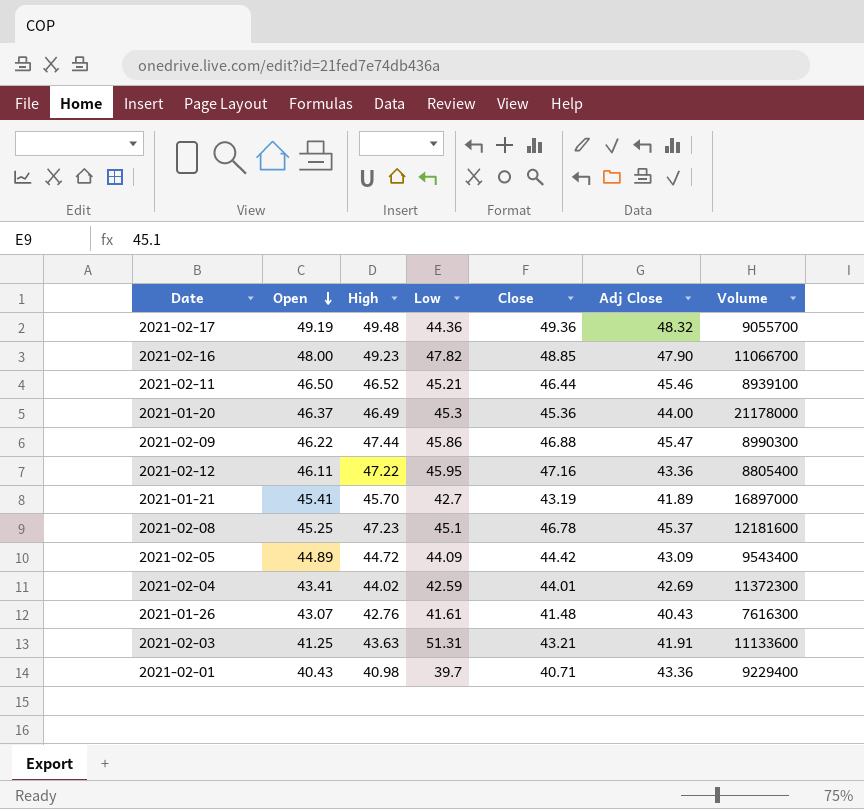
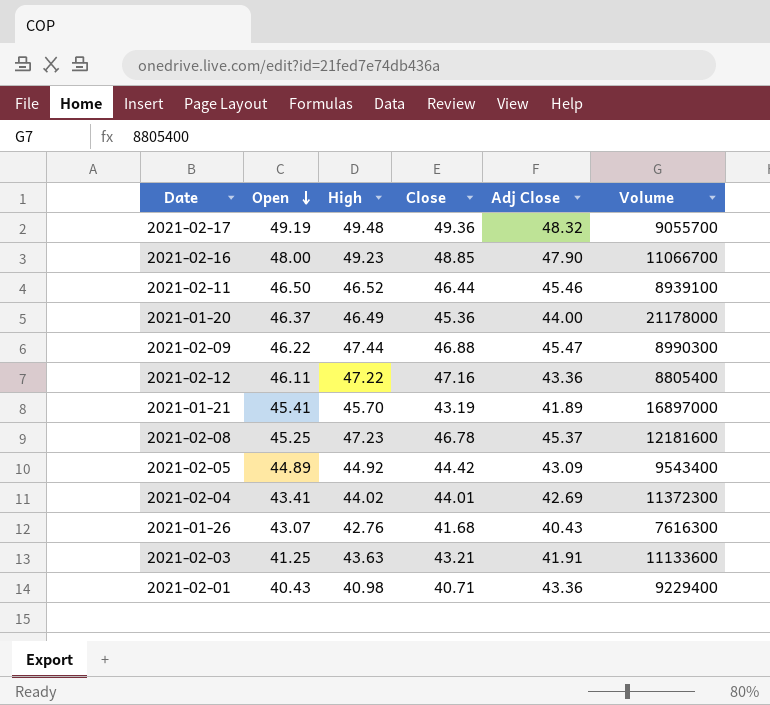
column Low | position: 4 -> none
2021-02-05 | High: 44.72 -> 44.92
2021-01-26 | Close: 41.48 -> 41.68

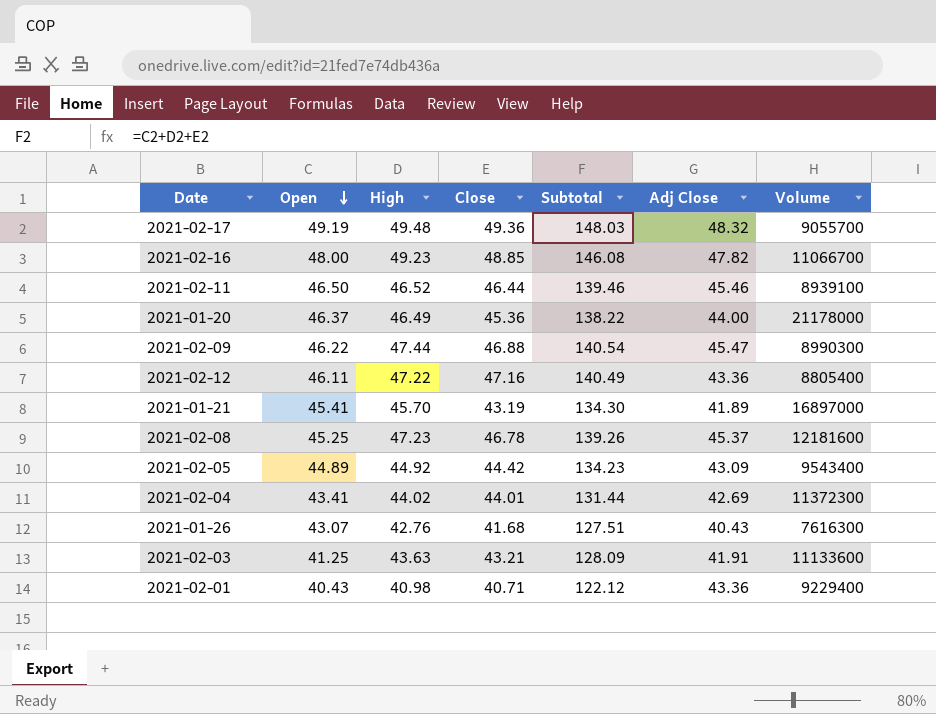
column Subtotal | formula: none -> [Open] + [High] + [Close]
2021-02-16 | Adj Close: 47.90 -> 47.82

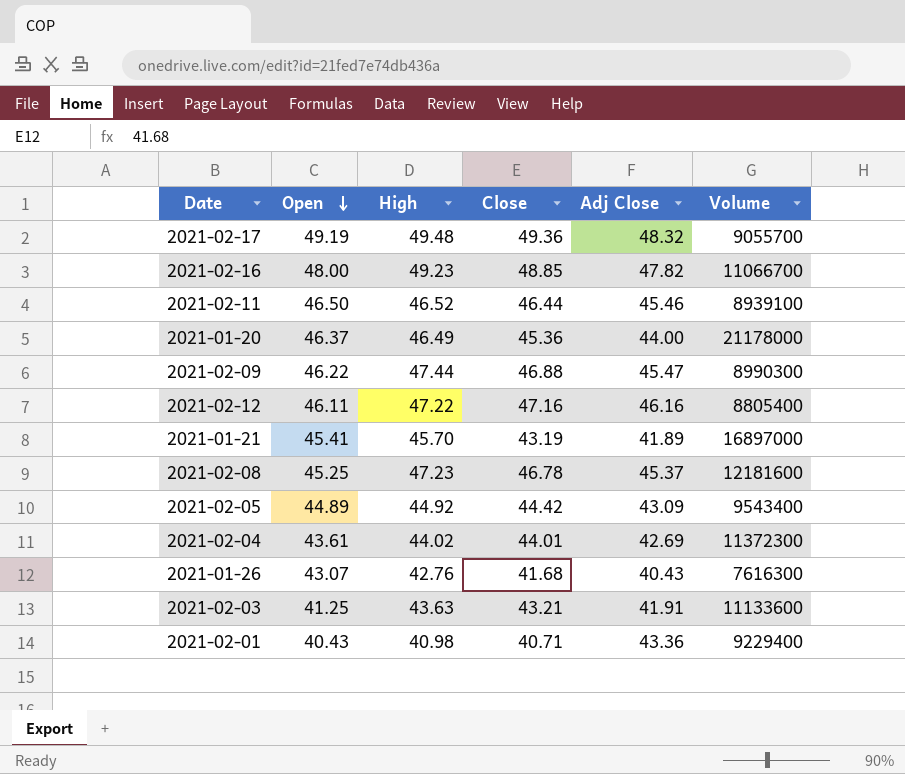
column Subtotal | formula: [Open] + [High] + [Close] -> none
2021-02-12 | Adj Close: 43.36 -> 46.16
2021-02-04 | Open: 43.41 -> 43.61

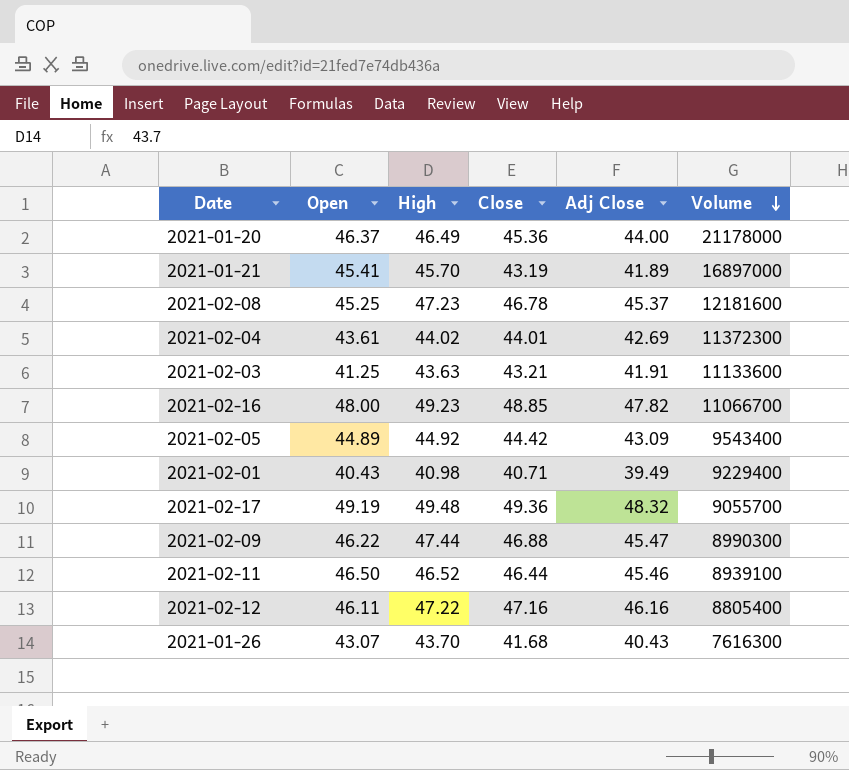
row order: Open descending -> Volume descending
2021-02-01 | Adj Close: 43.36 -> 39.49
2021-01-26 | High: 42.76 -> 43.70

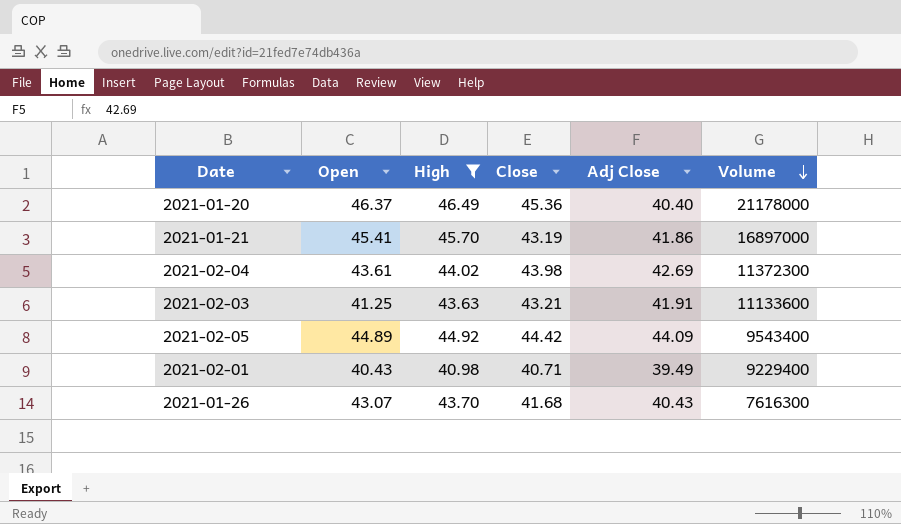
filter: none -> High <= 46.49
2021-01-20 | Adj Close: 44.00 -> 40.40
2021-01-21 | Adj Close: 41.89 -> 41.86
2021-02-04 | Close: 44.01 -> 43.98
2021-02-05 | Adj Close: 43.09 -> 44.09

